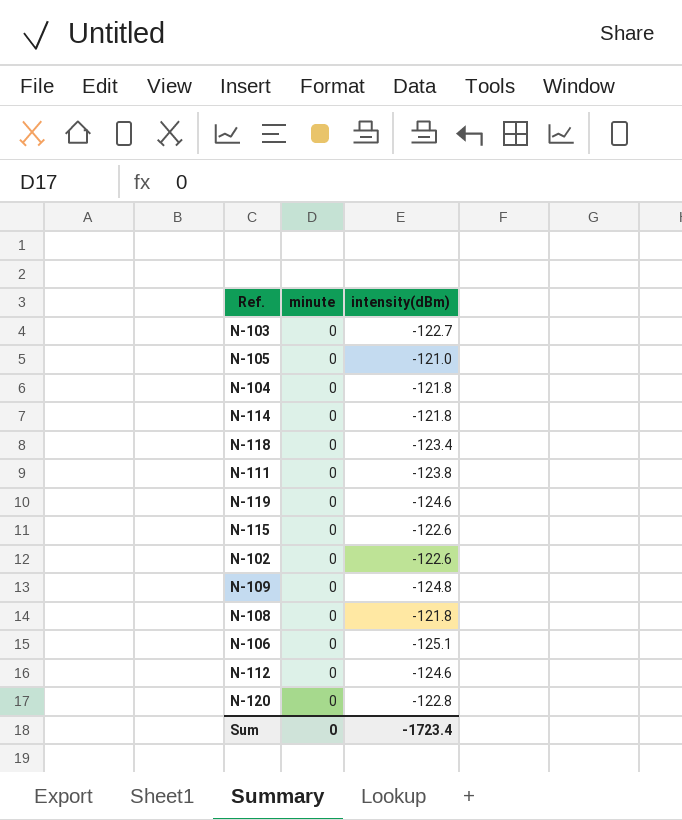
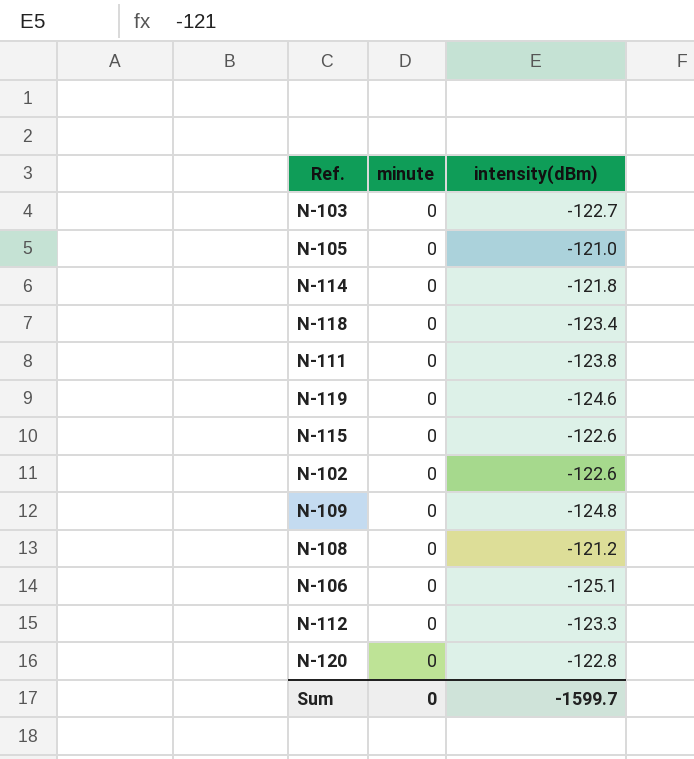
row N-104: 0 | -121.8 -> none
N-108 | intensity(dBm): -121.8 -> -121.2
N-112 | intensity(dBm): -124.6 -> -123.3
Sum | intensity(dBm): -1723.4 -> -1599.7

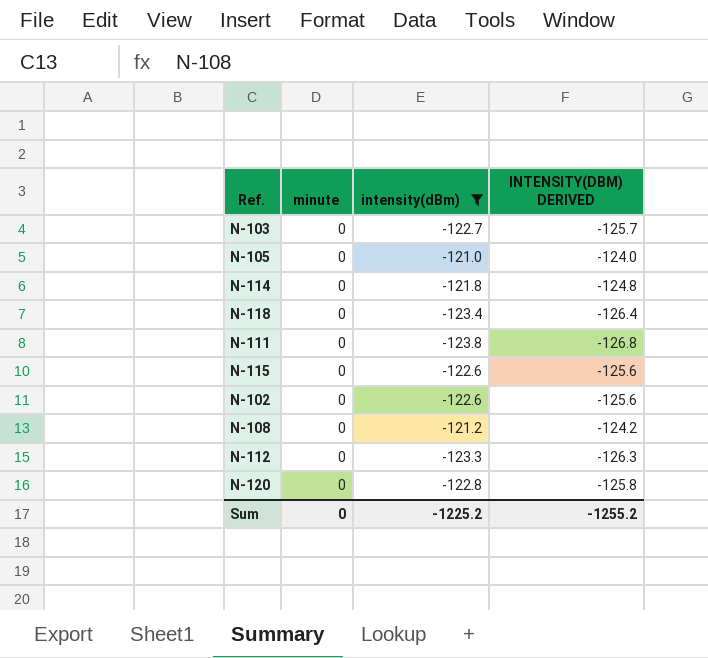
filter: none -> intensity(dBm) >= -123.8
column INTENSITY(DBM) DERIVED | formula: none -> [intensity(dBm)] - 3
Sum | intensity(dBm): -1599.7 -> -1225.2

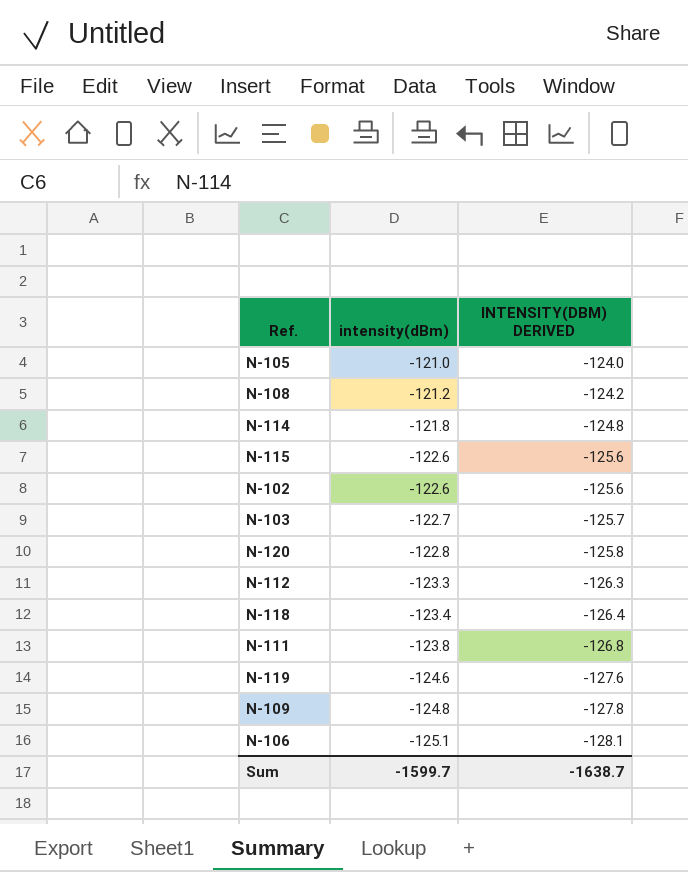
filter: intensity(dBm) >= -123.8 -> none
row order: none -> intensity(dBm) descending
column minute | position: 2 -> none
Sum | intensity(dBm): -1225.2 -> -1599.7
Sum | INTENSITY(DBM) DERIVED: -1255.2 -> -1638.7

